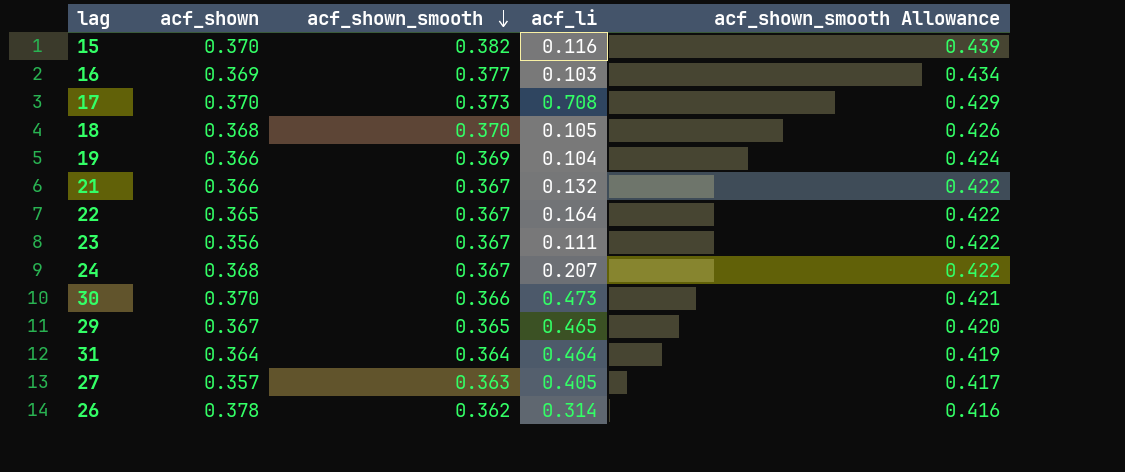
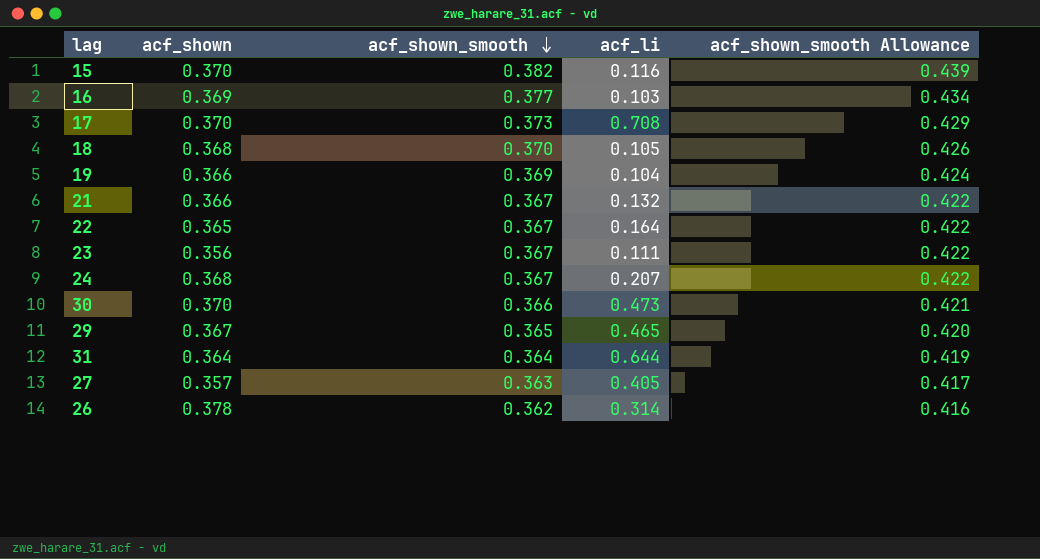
31 | acf_li: 0.464 -> 0.644

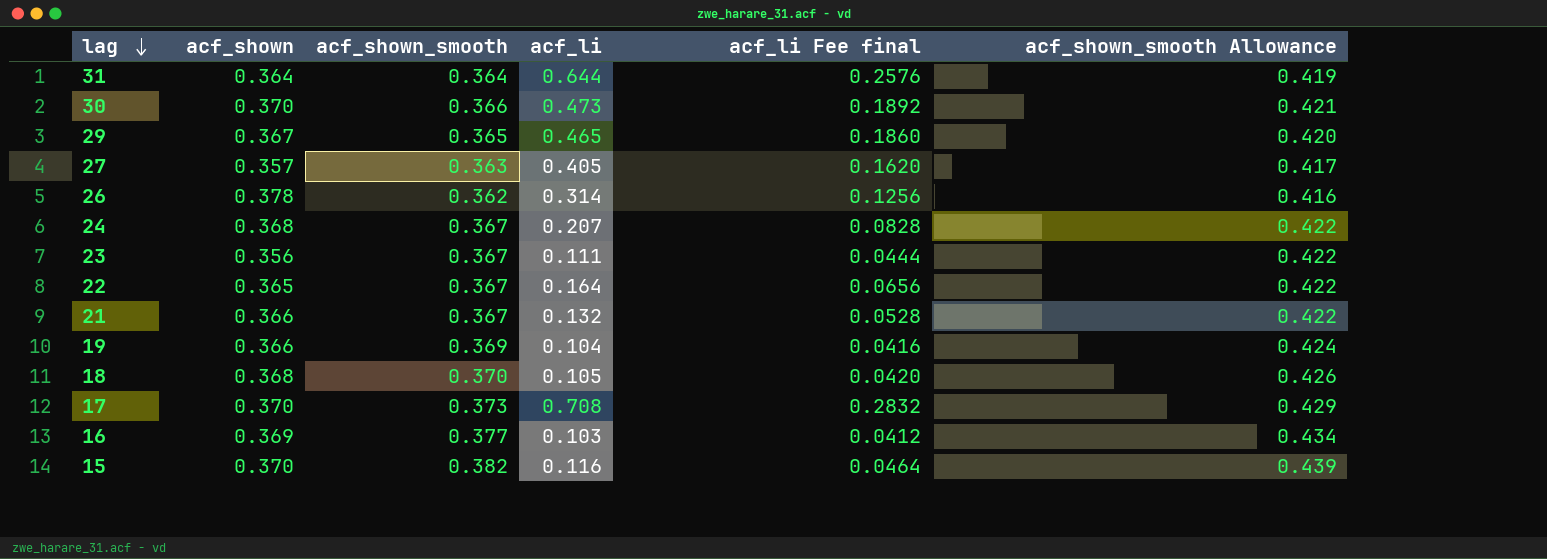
row order: acf_shown_smooth descending -> lag descending
column acf_li Fee final | formula: none -> [acf_li] * 0.4

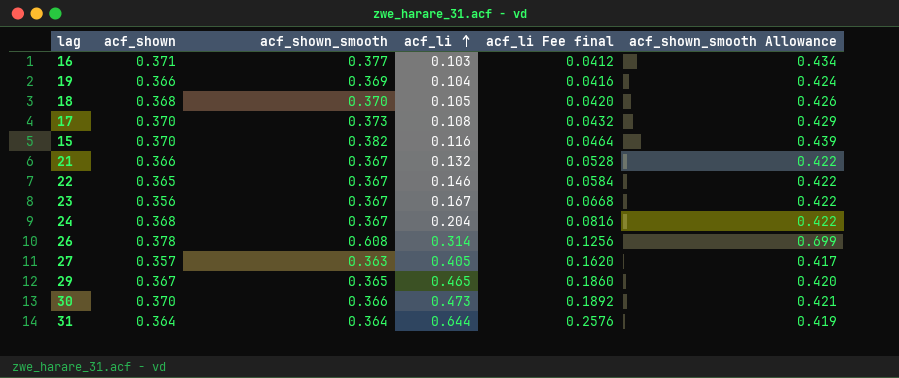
row order: lag descending -> acf_li ascending
16 | acf_shown: 0.369 -> 0.371
17 | acf_li: 0.708 -> 0.108
17 | acf_li Fee final: 0.2832 -> 0.0432
22 | acf_li: 0.164 -> 0.146
22 | acf_li Fee final: 0.0656 -> 0.0584
23 | acf_li: 0.111 -> 0.167
23 | acf_li Fee final: 0.0444 -> 0.0668
24 | acf_li: 0.207 -> 0.204
24 | acf_li Fee final: 0.0828 -> 0.0816
26 | acf_shown_smooth: 0.362 -> 0.608
26 | acf_shown_smooth Allowance: 0.416 -> 0.699

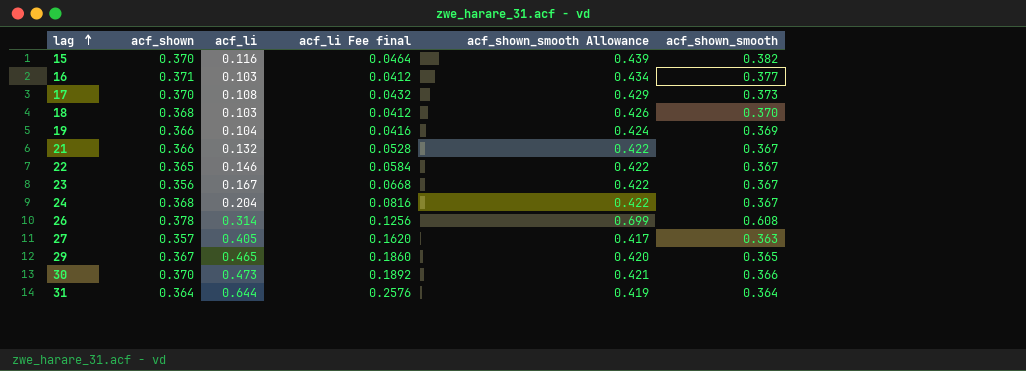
row order: acf_li ascending -> lag ascending
column acf_shown_smooth | position: 3 -> 6
18 | acf_li: 0.105 -> 0.103
18 | acf_li Fee final: 0.0420 -> 0.0412

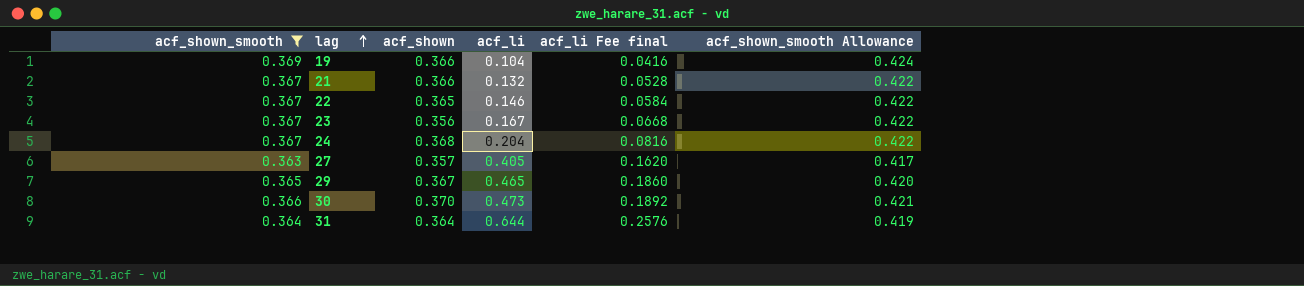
filter: none -> acf_shown_smooth <= 0.369
column acf_shown_smooth | position: 6 -> 1

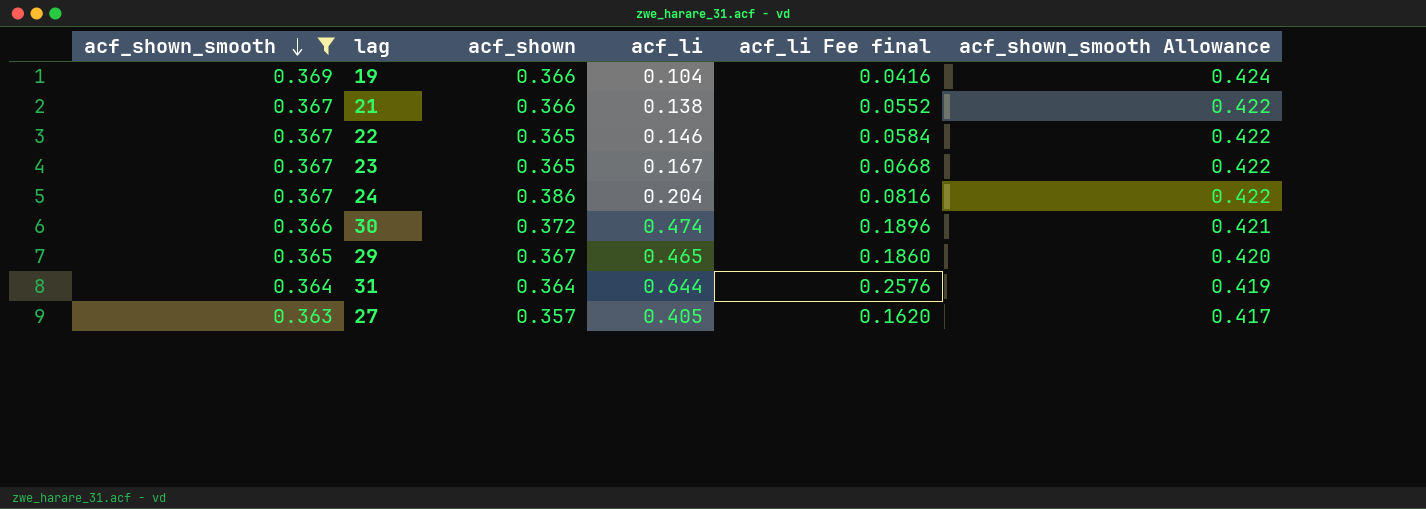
row order: lag ascending -> acf_shown_smooth descending
21 | acf_li: 0.132 -> 0.138
21 | acf_li Fee final: 0.0528 -> 0.0552
23 | acf_shown: 0.356 -> 0.365
24 | acf_shown: 0.368 -> 0.386
30 | acf_shown: 0.370 -> 0.372
30 | acf_li: 0.473 -> 0.474
30 | acf_li Fee final: 0.1892 -> 0.1896

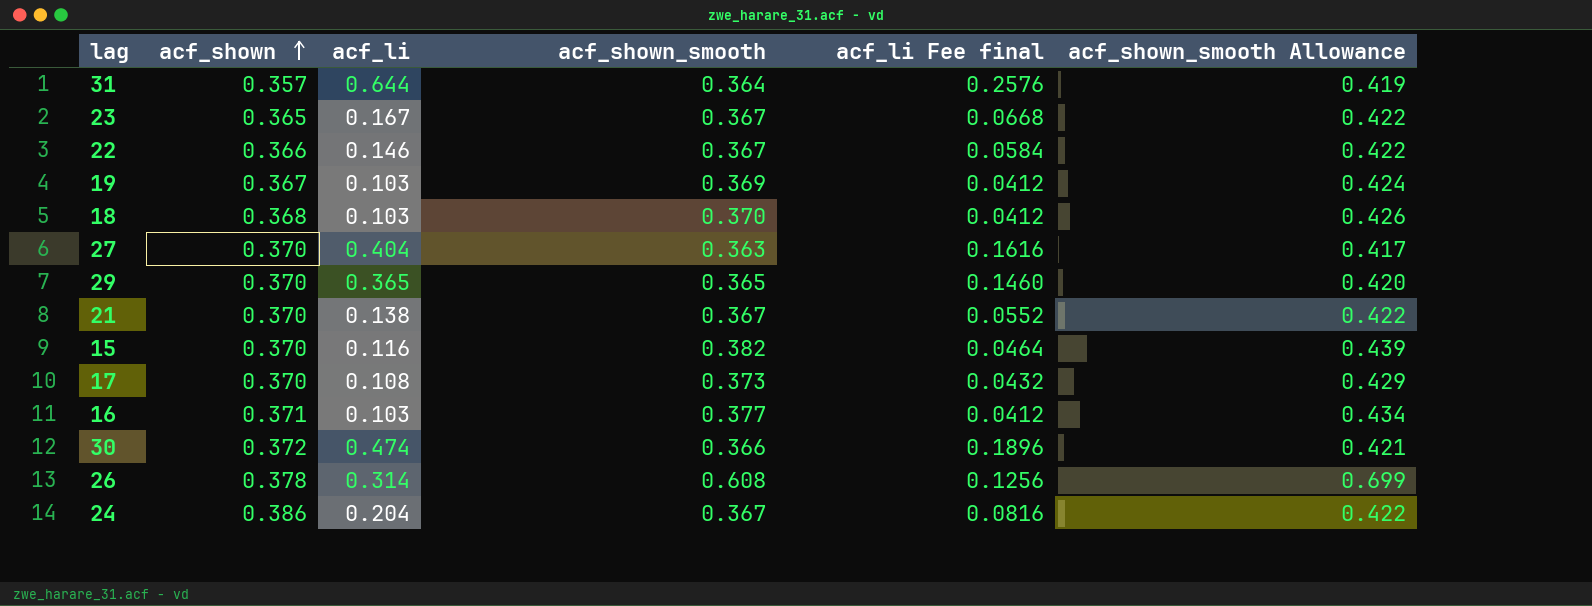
filter: acf_shown_smooth <= 0.369 -> none
row order: acf_shown_smooth descending -> acf_shown ascending
column acf_shown_smooth | position: 1 -> 4
31 | acf_shown: 0.364 -> 0.357
22 | acf_shown: 0.365 -> 0.366
19 | acf_shown: 0.366 -> 0.367
19 | acf_li: 0.104 -> 0.103
19 | acf_li Fee final: 0.0416 -> 0.0412
27 | acf_shown: 0.357 -> 0.370
27 | acf_li: 0.405 -> 0.404
27 | acf_li Fee final: 0.1620 -> 0.1616
29 | acf_shown: 0.367 -> 0.370
29 | acf_li: 0.465 -> 0.365
29 | acf_li Fee final: 0.1860 -> 0.1460
21 | acf_shown: 0.366 -> 0.370

